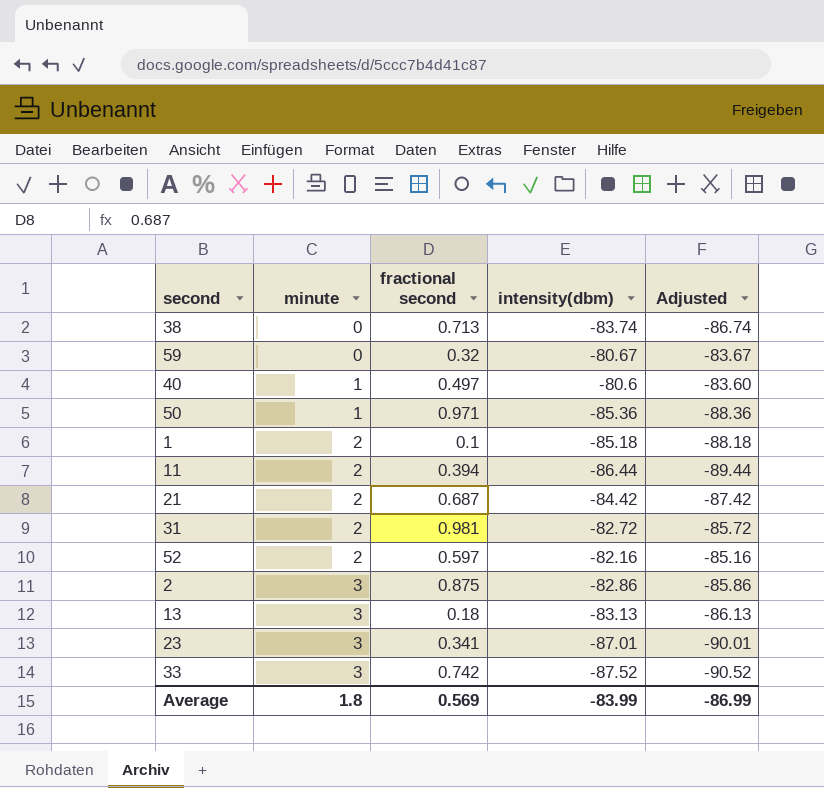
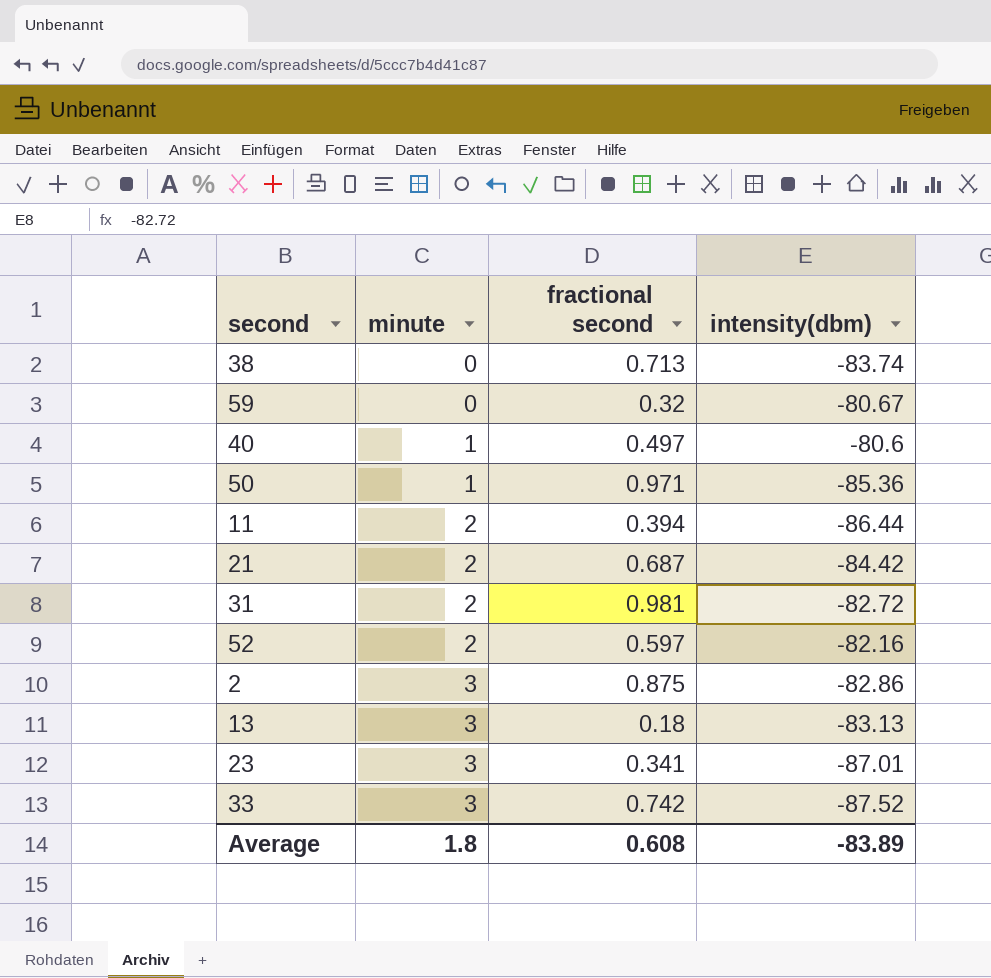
column Adjusted | formula: [intensity(dbm)] - 3 -> none
row 1: 2 | 0.1 | -85.18 | -88.18 -> none
Average | fractional second: 0.569 -> 0.608
Average | intensity(dbm): -83.99 -> -83.89

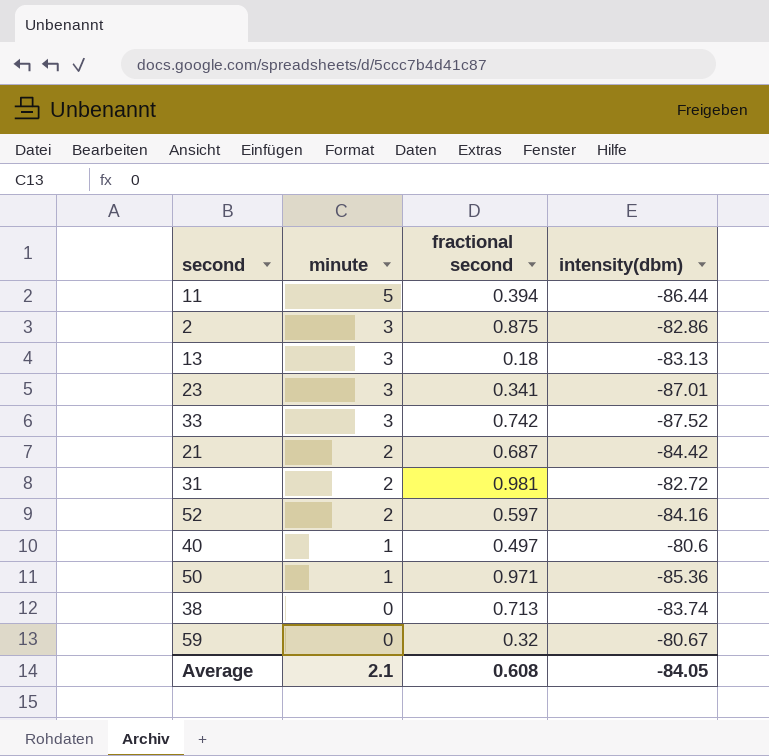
row order: minute ascending -> minute descending
11 | minute: 2 -> 5
52 | intensity(dbm): -82.16 -> -84.16
Average | minute: 1.8 -> 2.1
Average | intensity(dbm): -83.89 -> -84.05

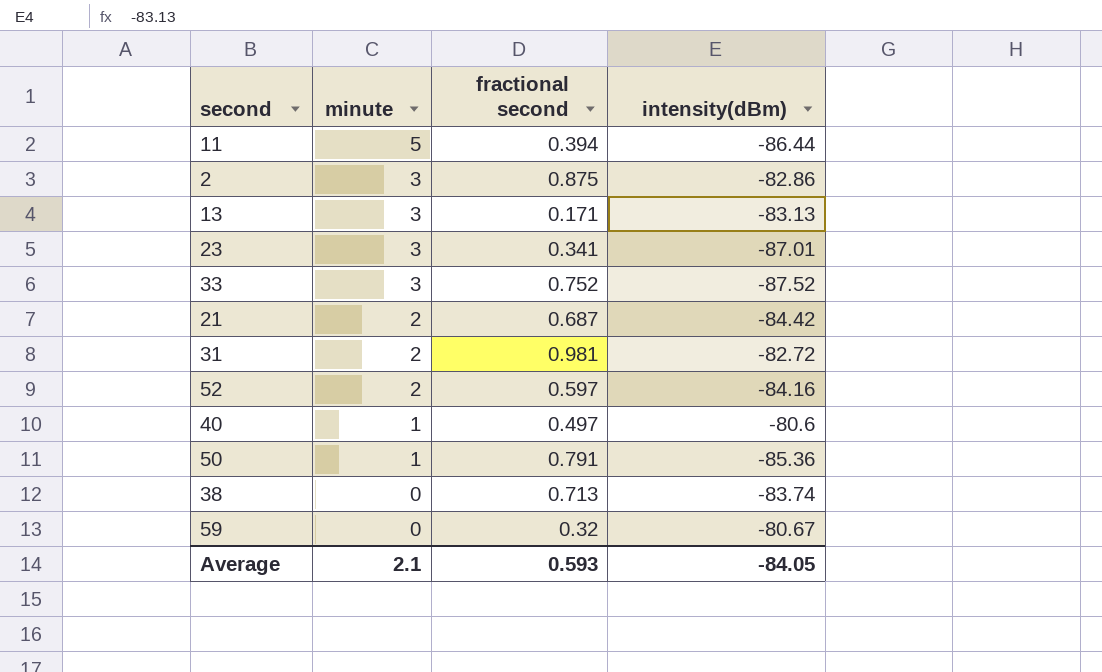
column name: intensity(dbm) -> intensity(dBm)
13 | fractional second: 0.18 -> 0.171
33 | fractional second: 0.742 -> 0.752
50 | fractional second: 0.971 -> 0.791
Average | fractional second: 0.608 -> 0.593

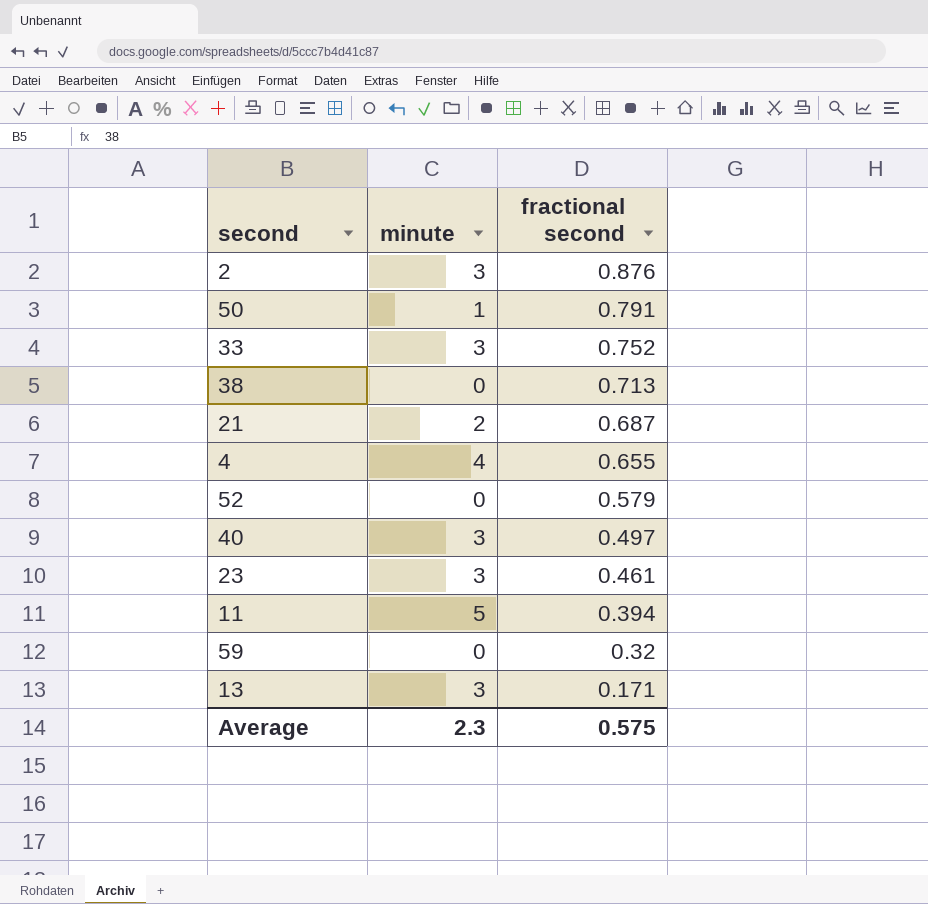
row order: minute descending -> fractional second descending
column intensity(dBm) | position: 4 -> none
row 31: 2 | 0.981 | -82.72 -> none
2 | fractional second: 0.875 -> 0.876
row 4: none -> 4 | 0.655
52 | minute: 2 -> 0
52 | fractional second: 0.597 -> 0.579
40 | minute: 1 -> 3
23 | fractional second: 0.341 -> 0.461
Average | minute: 2.1 -> 2.3
Average | fractional second: 0.593 -> 0.575

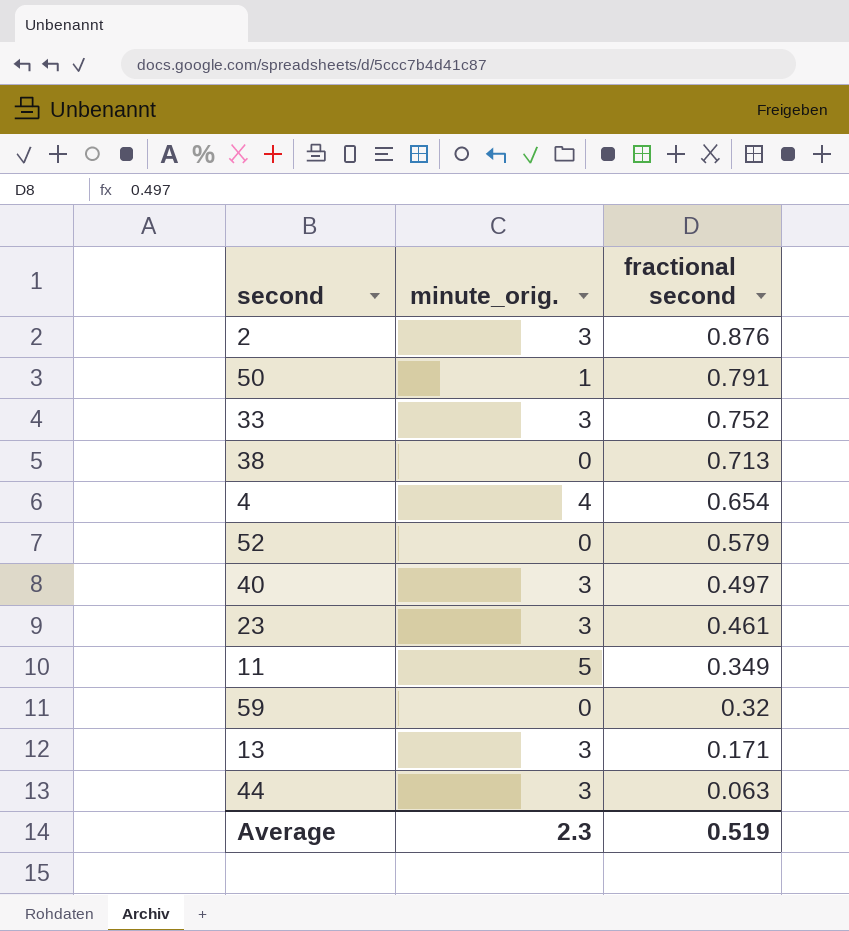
column name: minute -> minute_orig.
row 21: 2 | 0.687 -> none
4 | fractional second: 0.655 -> 0.654
11 | fractional second: 0.394 -> 0.349
row 44: none -> 3 | 0.063
Average | fractional second: 0.575 -> 0.519

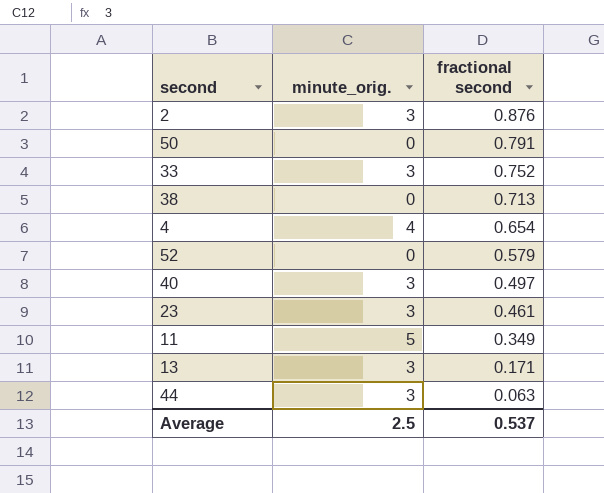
row 59: 0 | 0.32 -> none
50 | minute_orig.: 1 -> 0
Average | minute_orig.: 2.3 -> 2.5
Average | fractional second: 0.519 -> 0.537

